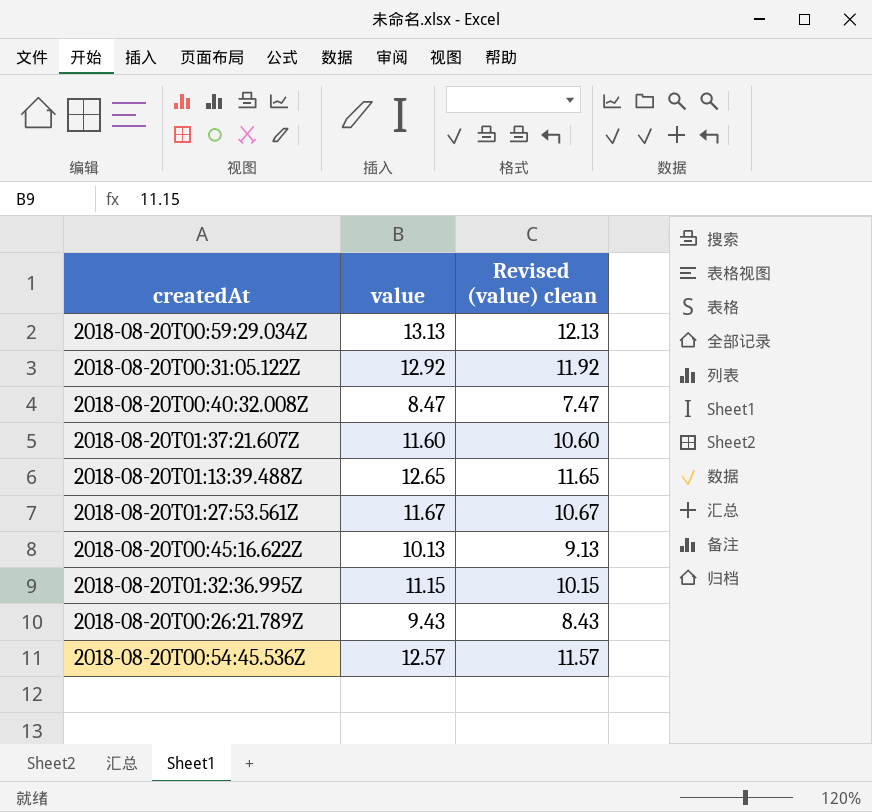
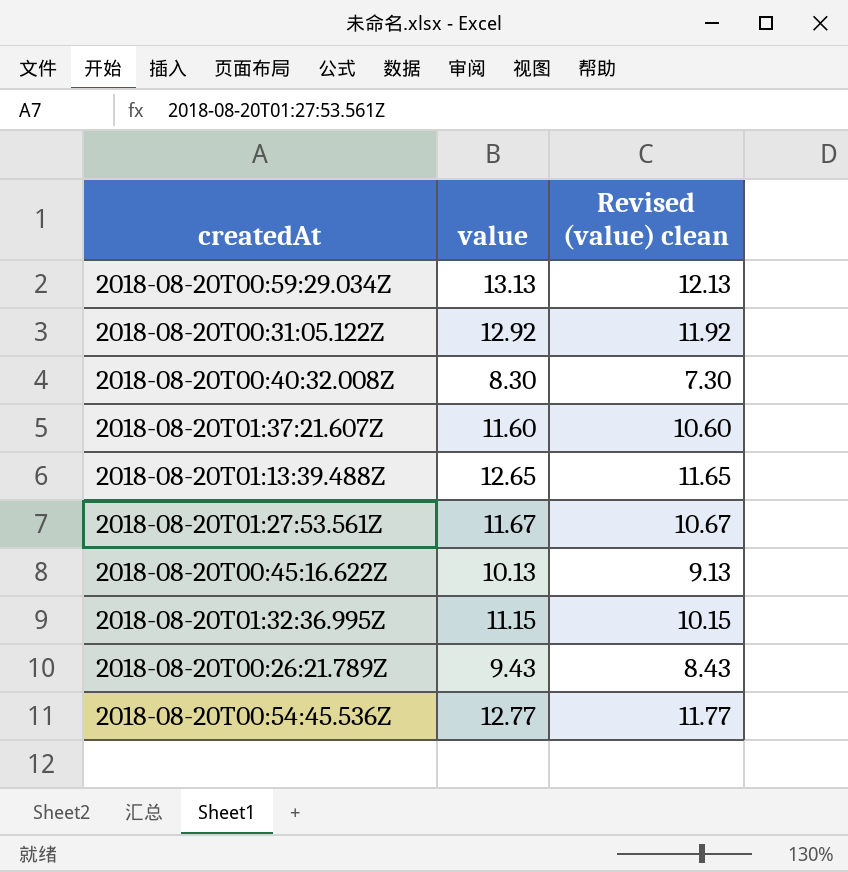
2018-08-20T00:40:32.008Z | value: 8.47 -> 8.30
2018-08-20T00:40:32.008Z | Revised (value) clean: 7.47 -> 7.30
2018-08-20T00:54:45.536Z | value: 12.57 -> 12.77
2018-08-20T00:54:45.536Z | Revised (value) clean: 11.57 -> 11.77

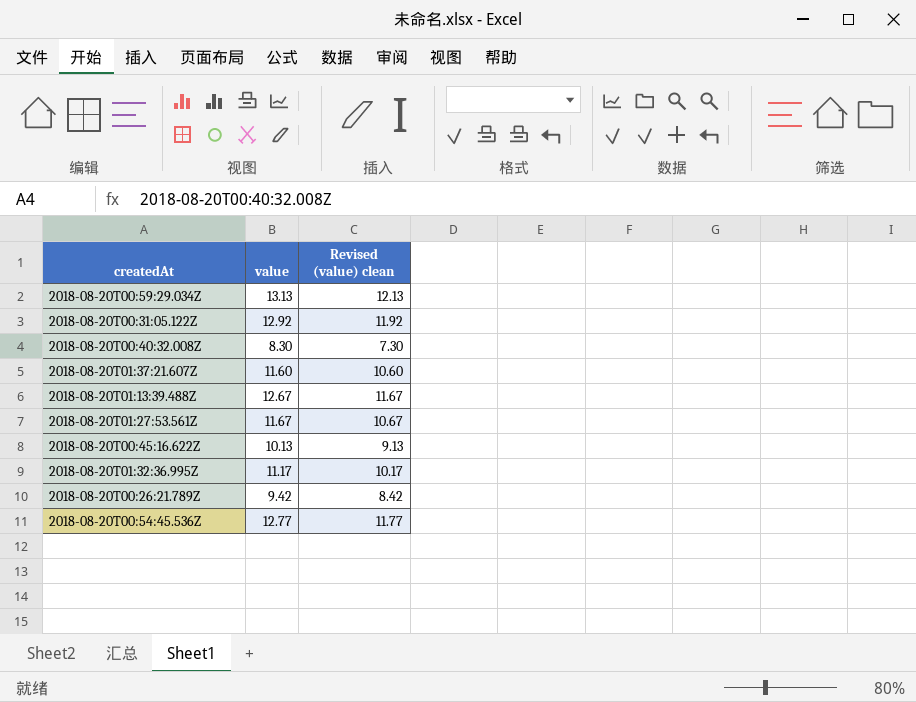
2018-08-20T01:13:39.488Z | value: 12.65 -> 12.67
2018-08-20T01:13:39.488Z | Revised (value) clean: 11.65 -> 11.67
2018-08-20T01:32:36.995Z | value: 11.15 -> 11.17
2018-08-20T01:32:36.995Z | Revised (value) clean: 10.15 -> 10.17
2018-08-20T00:26:21.789Z | value: 9.43 -> 9.42
2018-08-20T00:26:21.789Z | Revised (value) clean: 8.43 -> 8.42

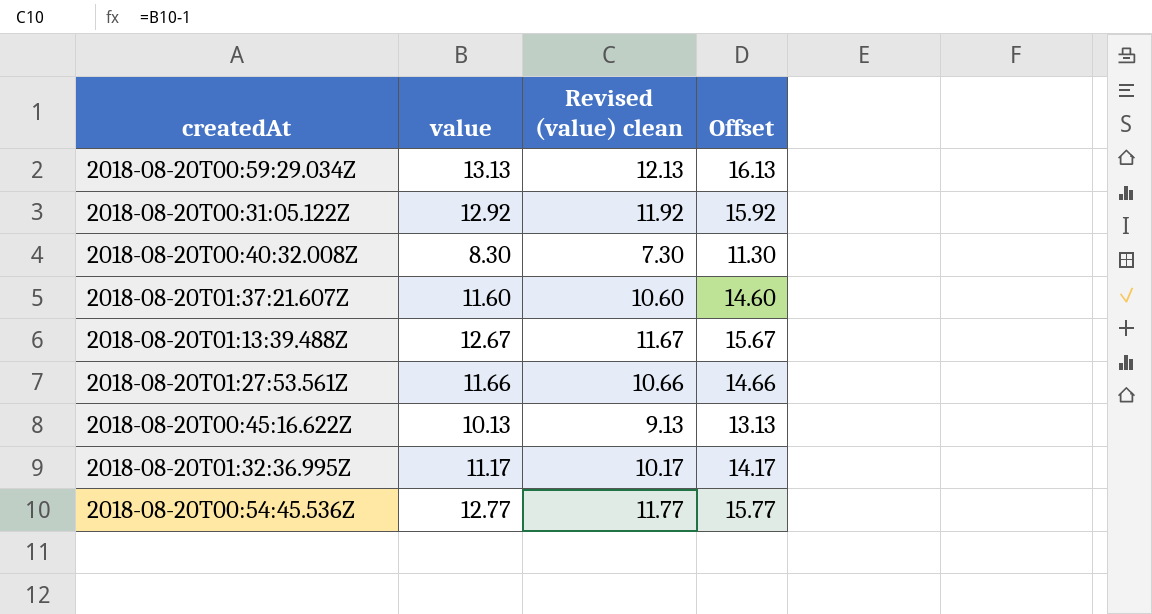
column Offset | formula: none -> [value] + 3
row 2018-08-20T00:26:21.789Z: 9.42 | 8.42 -> none
2018-08-20T01:27:53.561Z | value: 11.67 -> 11.66
2018-08-20T01:27:53.561Z | Revised (value) clean: 10.67 -> 10.66

